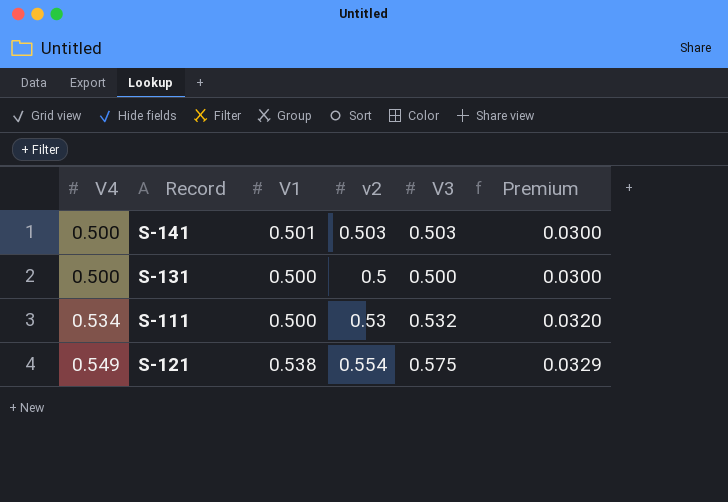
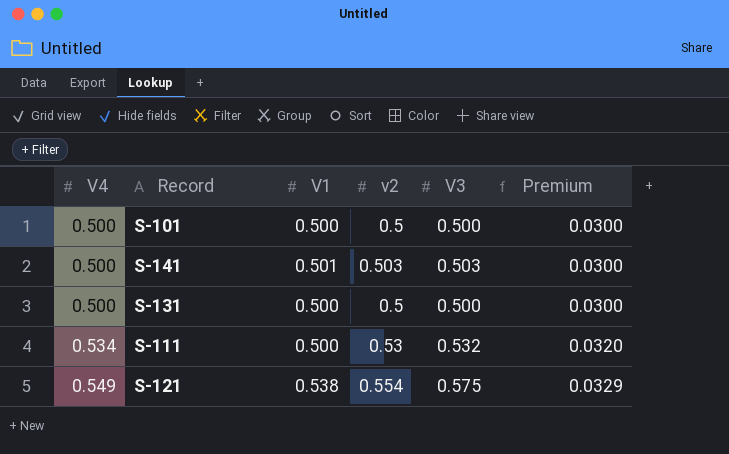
row S-101: none -> 0.500 | 0.500 | 0.5 | 0.500 | 0.0300

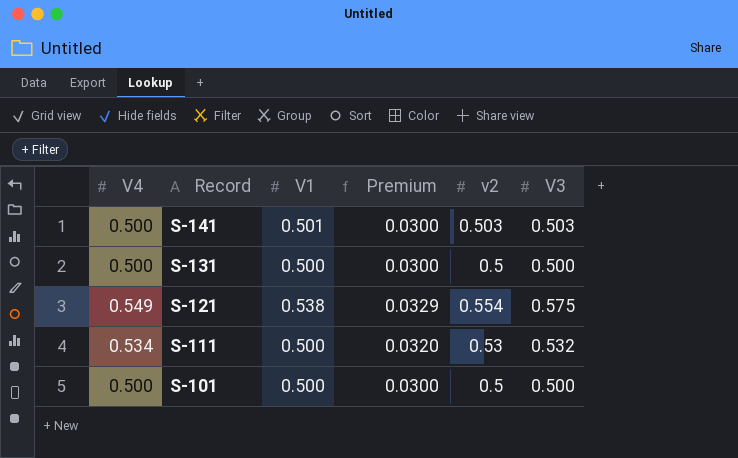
row order: V4 ascending -> Record descending
column Premium | position: 6 -> 4

